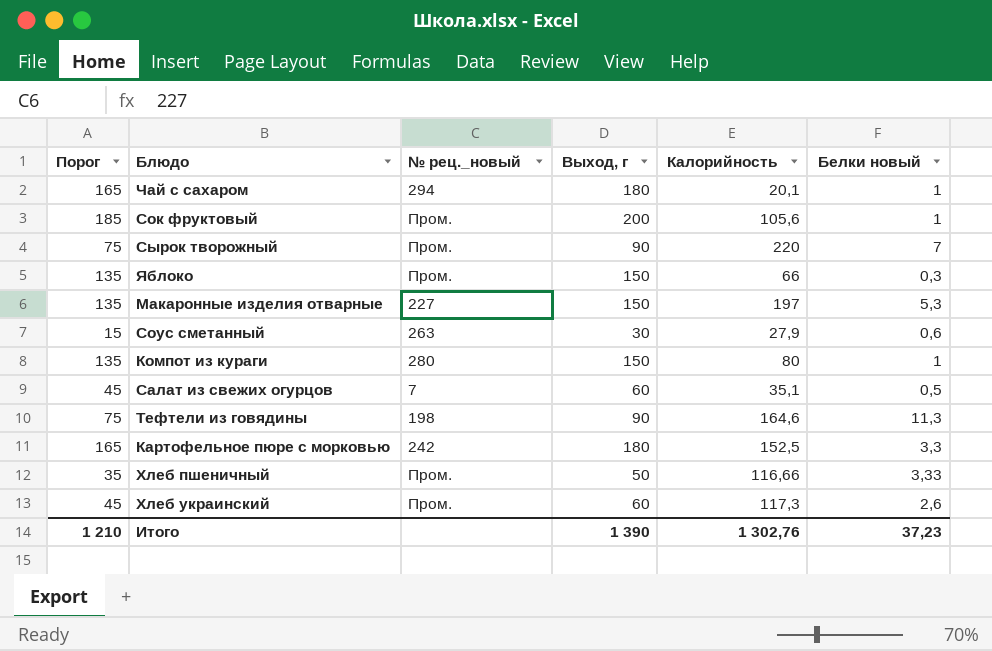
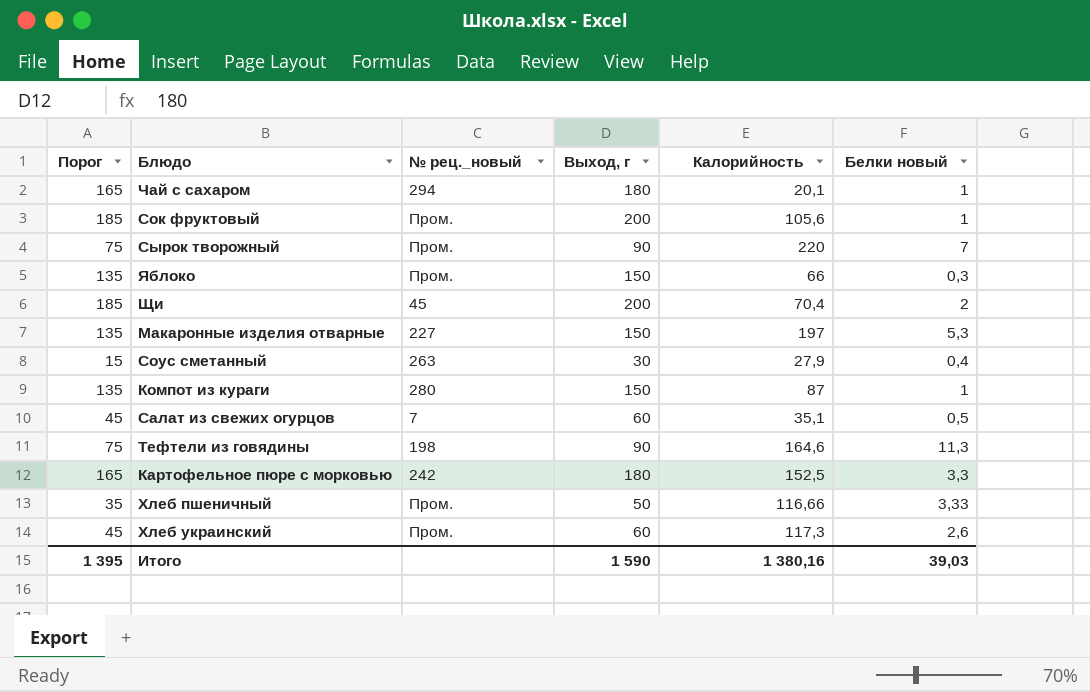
row Щи: none -> 185 | 45 | 200 | 70,4 | 2
Соус сметанный | Белки новый: 0,6 -> 0,4
Компот из кураги | Калорийность: 80 -> 87
Итого | Порог: 1 210 -> 1 395
Итого | Выход, г: 1 390 -> 1 590
Итого | Калорийность: 1 302,76 -> 1 380,16
Итого | Белки новый: 37,23 -> 39,03

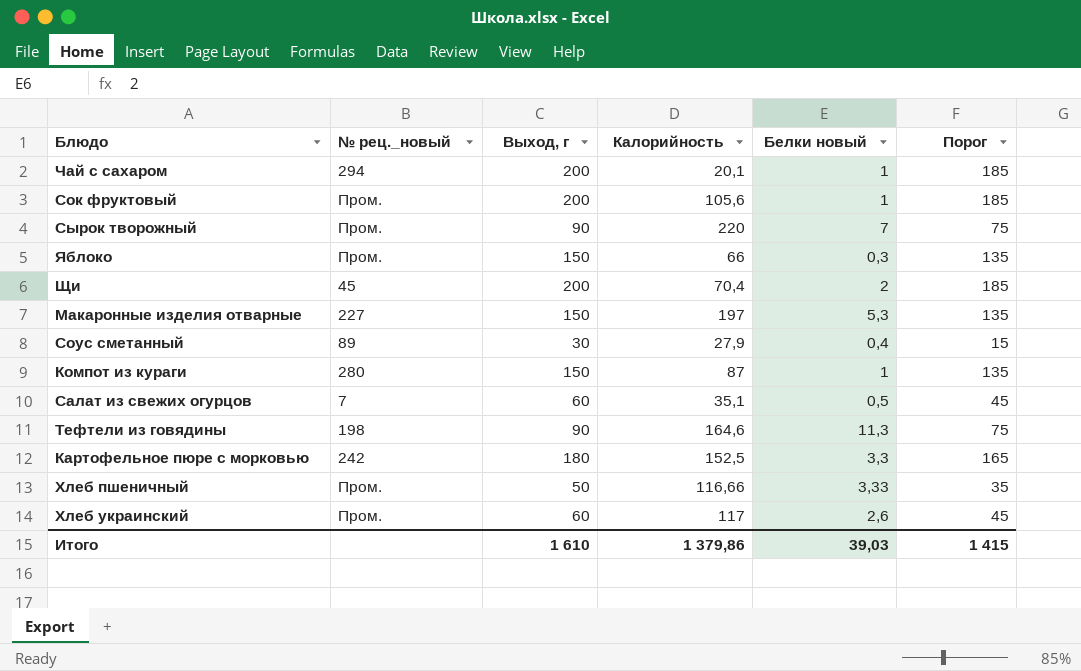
column Порог | position: 1 -> 6
Чай с сахаром | Выход, г: 180 -> 200
Чай с сахаром | Порог: 165 -> 185
Соус сметанный | № рец._новый: 263 -> 89
Хлеб украинский | Калорийность: 117,3 -> 117
Итого | Выход, г: 1 590 -> 1 610
Итого | Калорийность: 1 380,16 -> 1 379,86
Итого | Порог: 1 395 -> 1 415

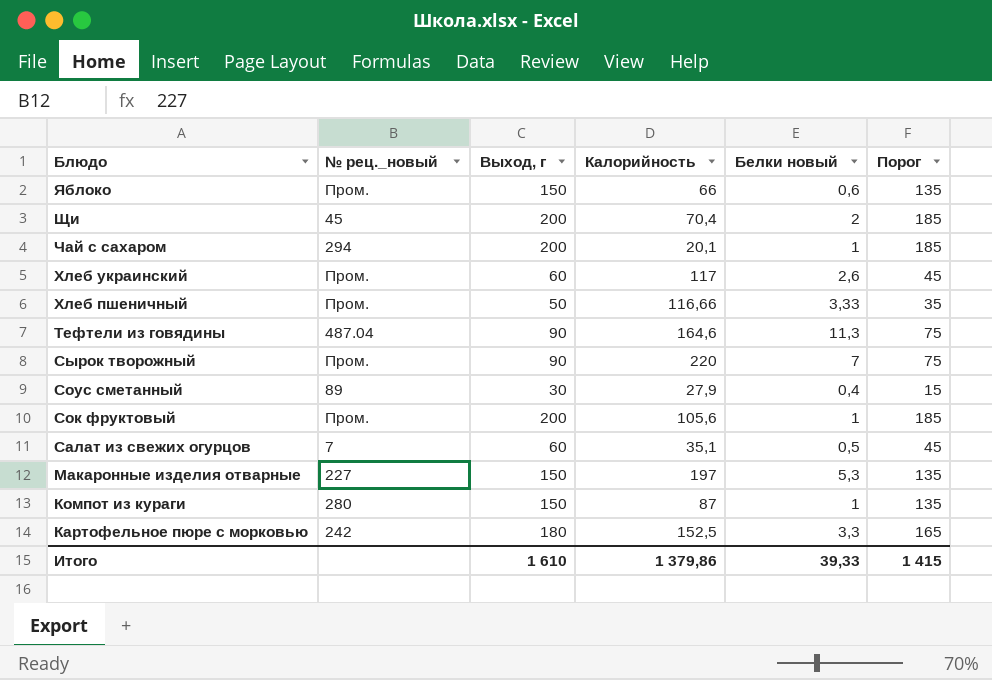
row order: none -> Блюдо descending
Яблоко | Белки новый: 0,3 -> 0,6
Тефтели из говядины | № рец._новый: 198 -> 487.04
Итого | Белки новый: 39,03 -> 39,33

